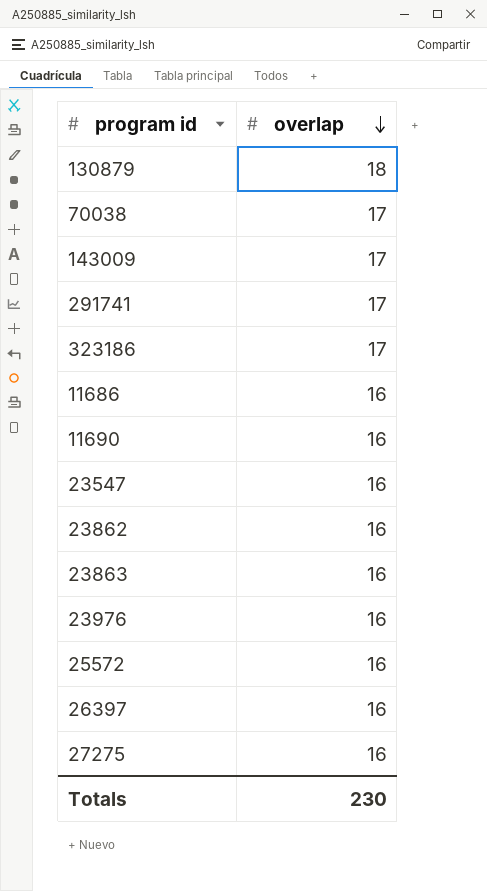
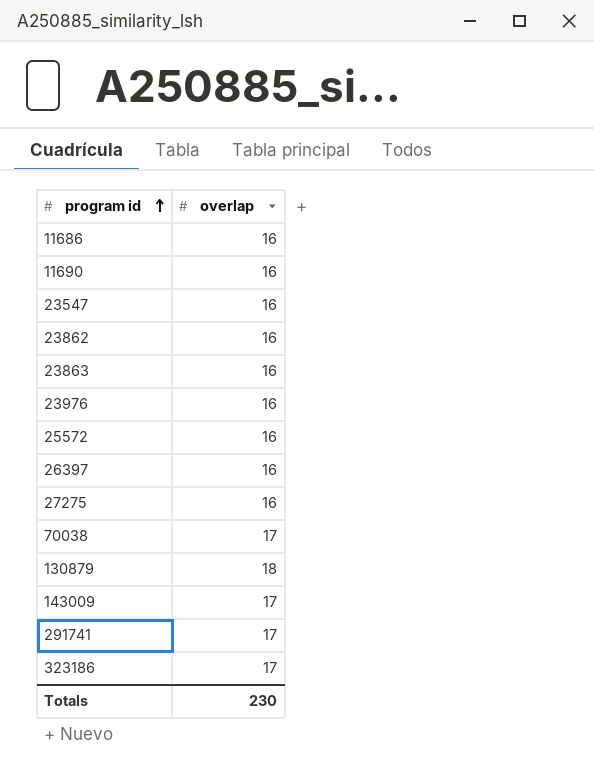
row order: overlap descending -> program id ascending

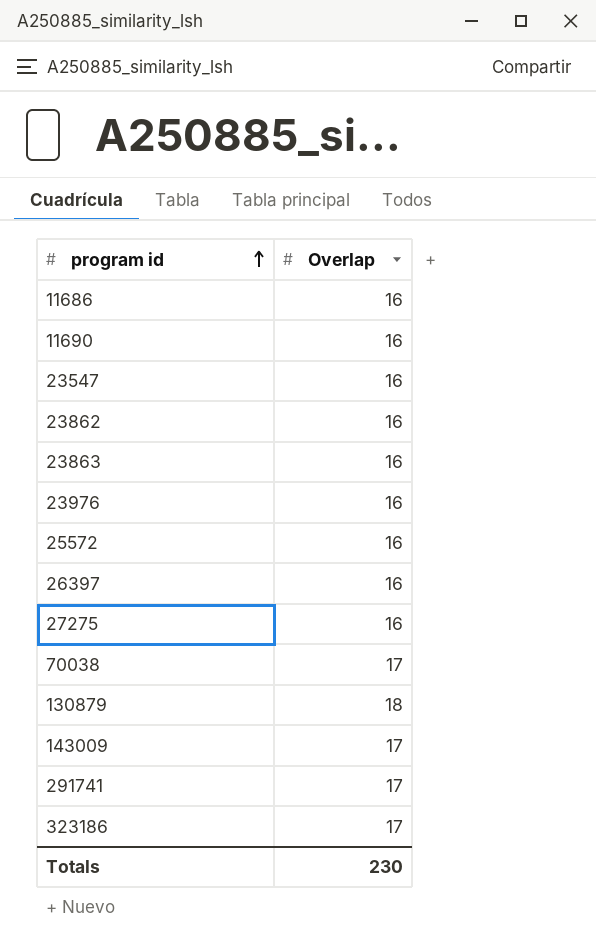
column name: overlap -> Overlap

